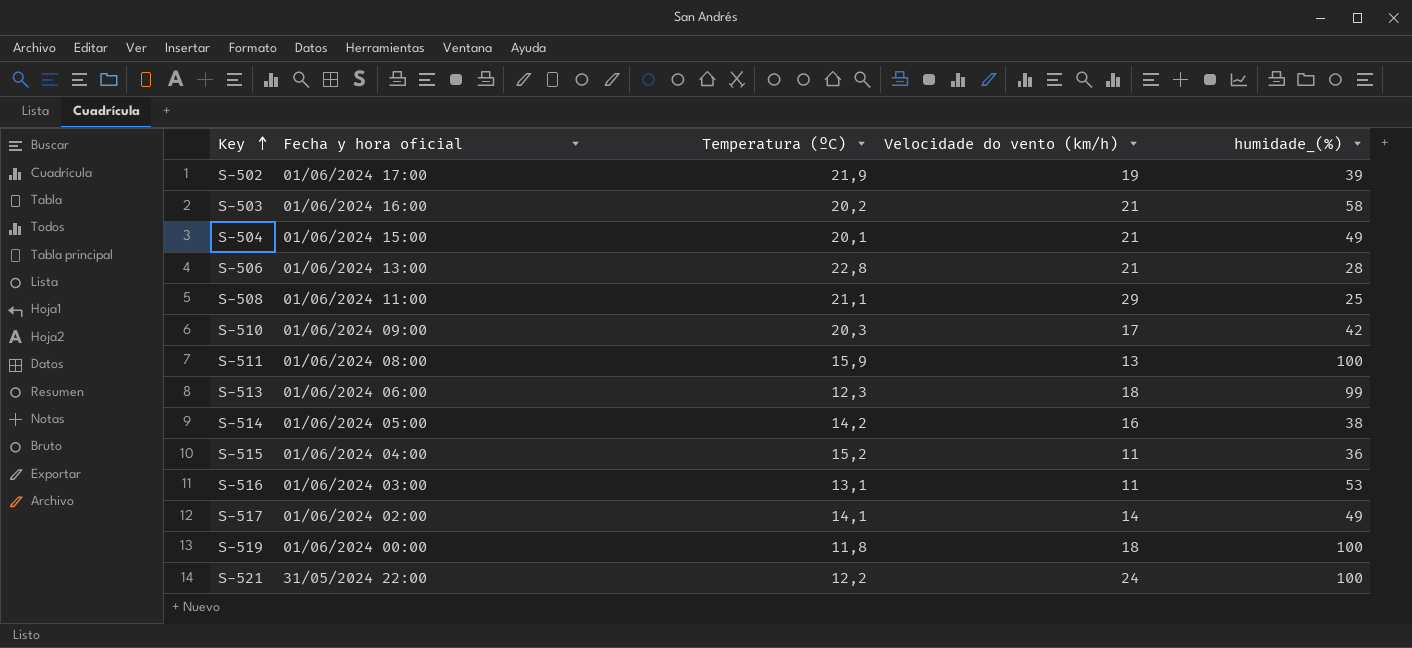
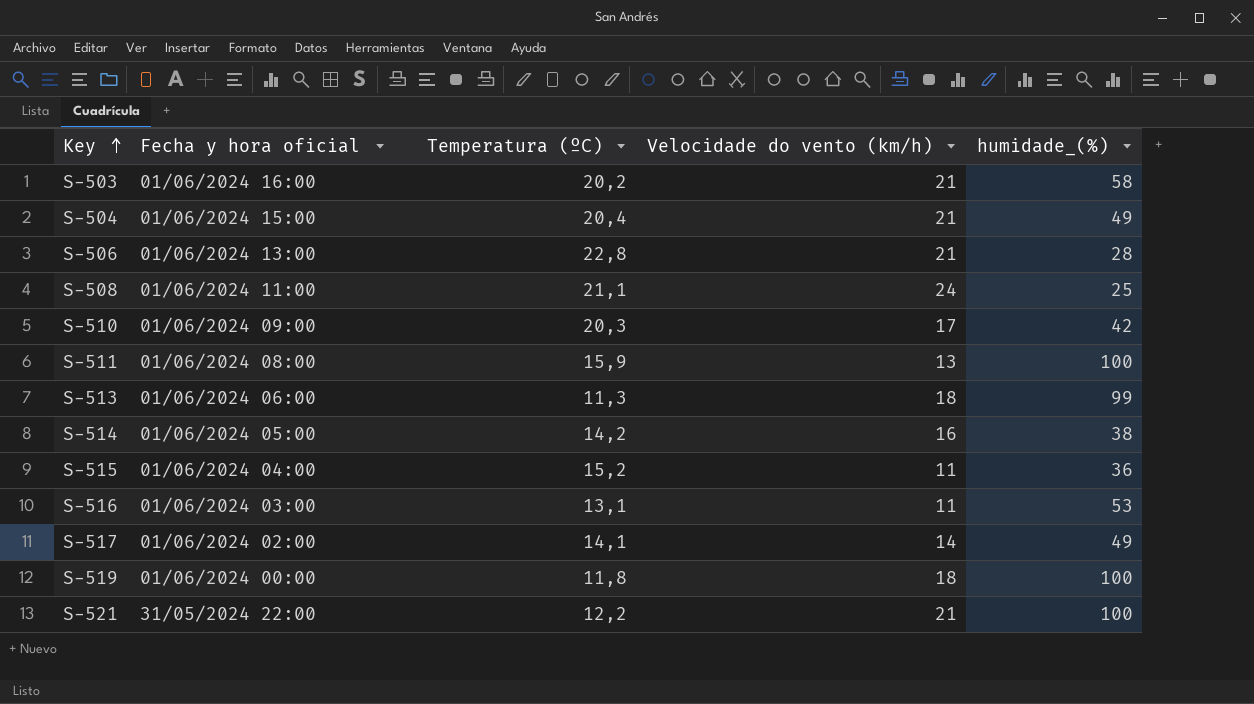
row S-502: 01/06/2024 17:00 | 21,9 | 19 | 39 -> none
S-504 | Temperatura (ºC): 20,1 -> 20,4
S-508 | Velocidade do vento (km/h): 29 -> 24
S-513 | Temperatura (ºC): 12,3 -> 11,3
S-521 | Velocidade do vento (km/h): 24 -> 21

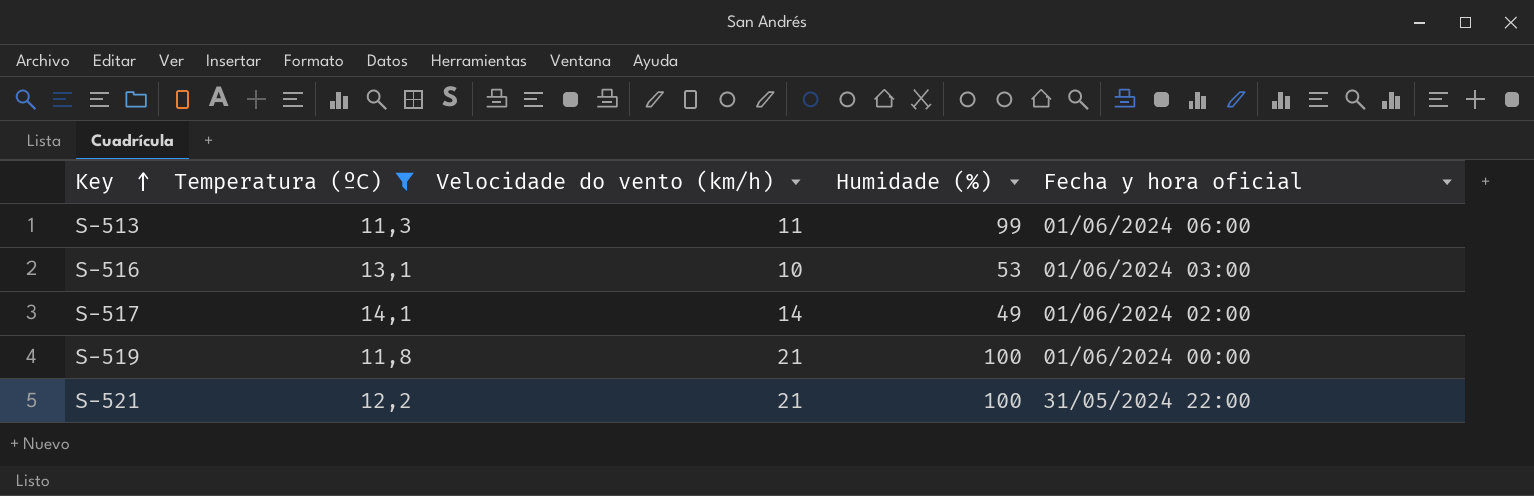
filter: none -> Temperatura (ºC) <= 14,1
column name: humidade_(%) -> Humidade (%)
column Fecha y hora oficial | position: 2 -> 5
S-513 | Velocidade do vento (km/h): 18 -> 11
S-516 | Velocidade do vento (km/h): 11 -> 10
S-519 | Velocidade do vento (km/h): 18 -> 21

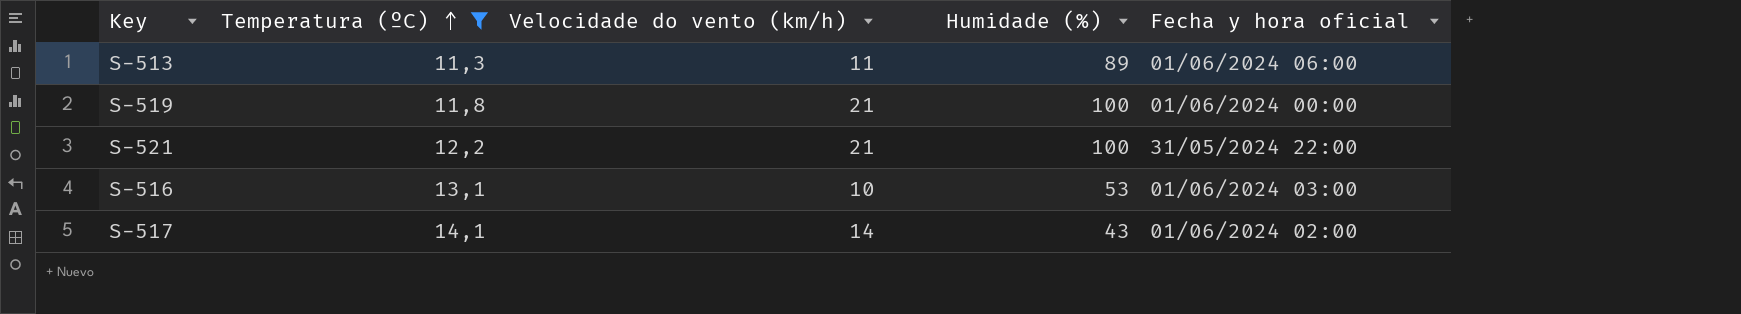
row order: Key ascending -> Temperatura (ºC) ascending
S-513 | Humidade (%): 99 -> 89
S-517 | Humidade (%): 49 -> 43

